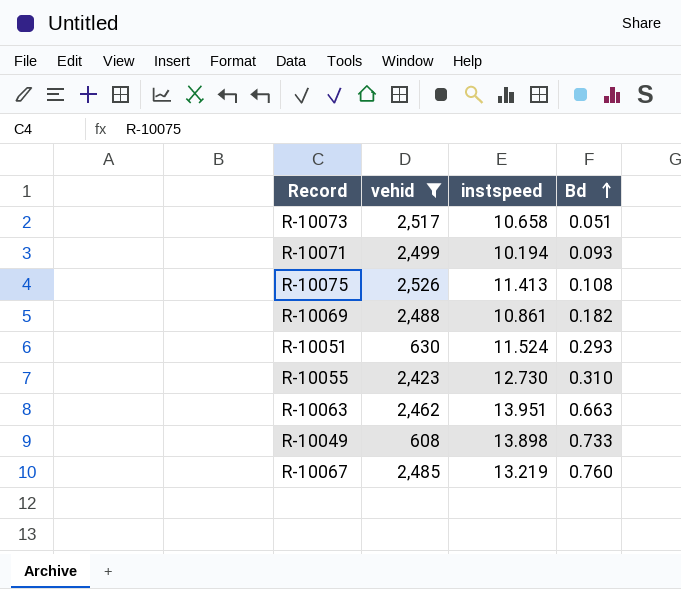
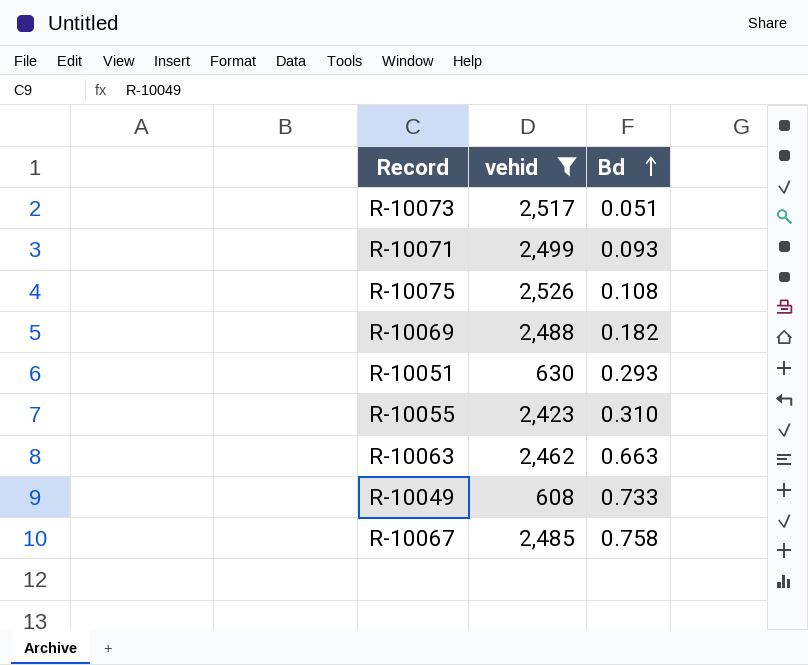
column instspeed | position: 3 -> none
R-10067 | Bd: 0.760 -> 0.758

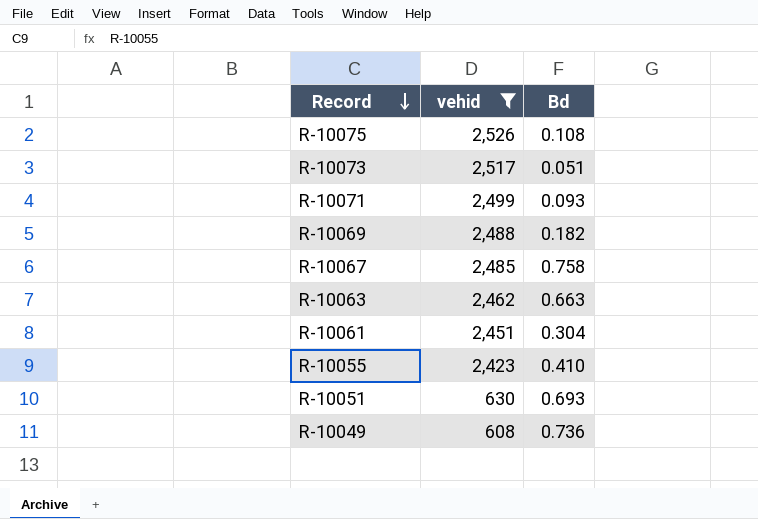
row order: Bd ascending -> Record descending
row R-10061: none -> 2,451 | 0.304
R-10055 | Bd: 0.310 -> 0.410
R-10051 | Bd: 0.293 -> 0.693
R-10049 | Bd: 0.733 -> 0.736

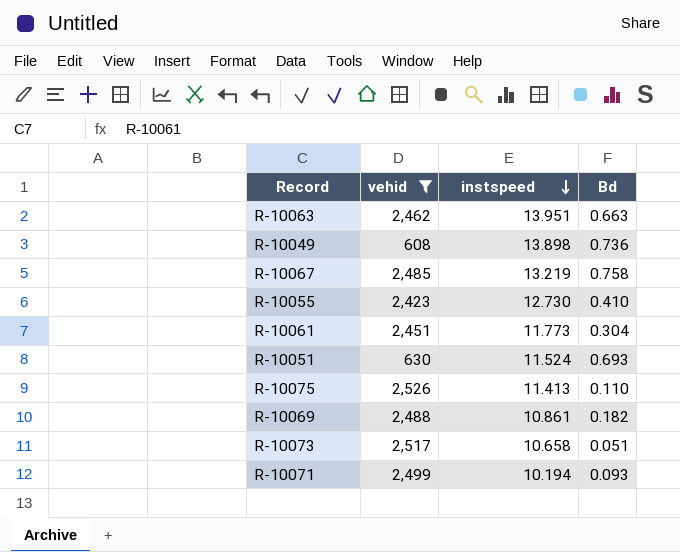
row order: Record descending -> instspeed descending
column instspeed | position: none -> 3
R-10075 | Bd: 0.108 -> 0.110

